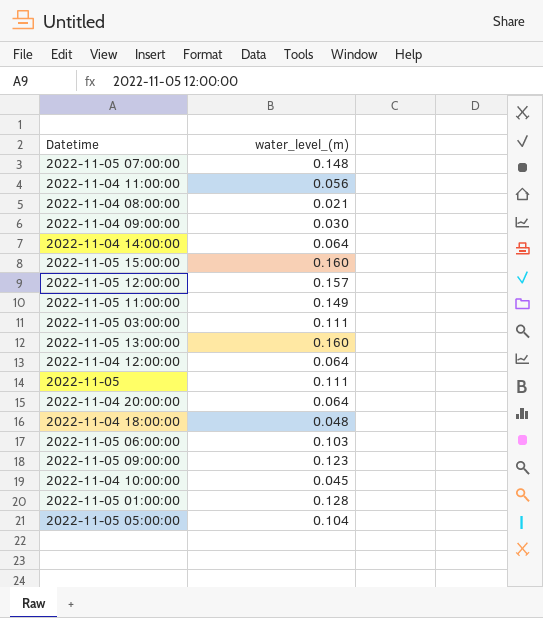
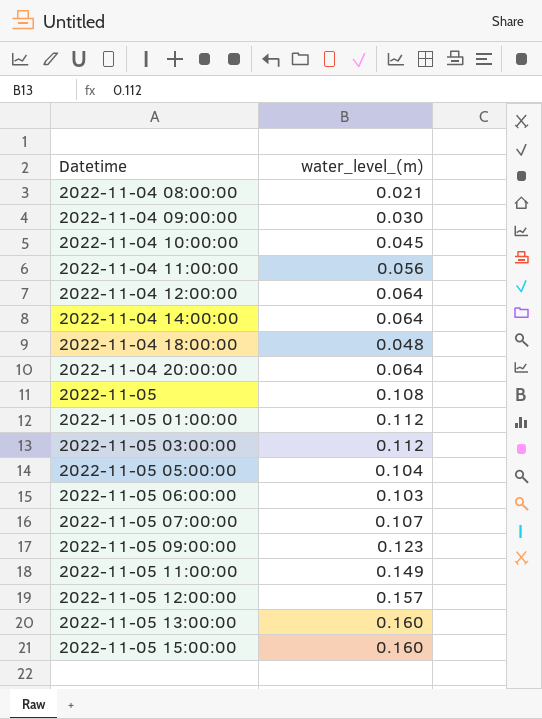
row order: none -> Datetime ascending
2022-11-05 | water_level_(m): 0.111 -> 0.108
2022-11-05 01:00:00 | water_level_(m): 0.128 -> 0.112
2022-11-05 03:00:00 | water_level_(m): 0.111 -> 0.112
2022-11-05 07:00:00 | water_level_(m): 0.148 -> 0.107

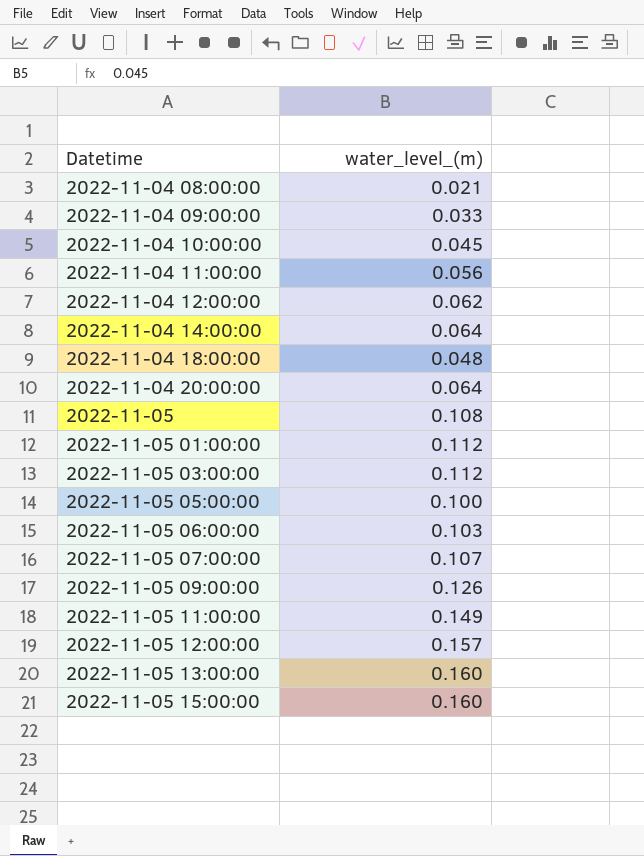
2022-11-04 09:00:00 | water_level_(m): 0.030 -> 0.033
2022-11-04 12:00:00 | water_level_(m): 0.064 -> 0.062
2022-11-05 05:00:00 | water_level_(m): 0.104 -> 0.100
2022-11-05 09:00:00 | water_level_(m): 0.123 -> 0.126

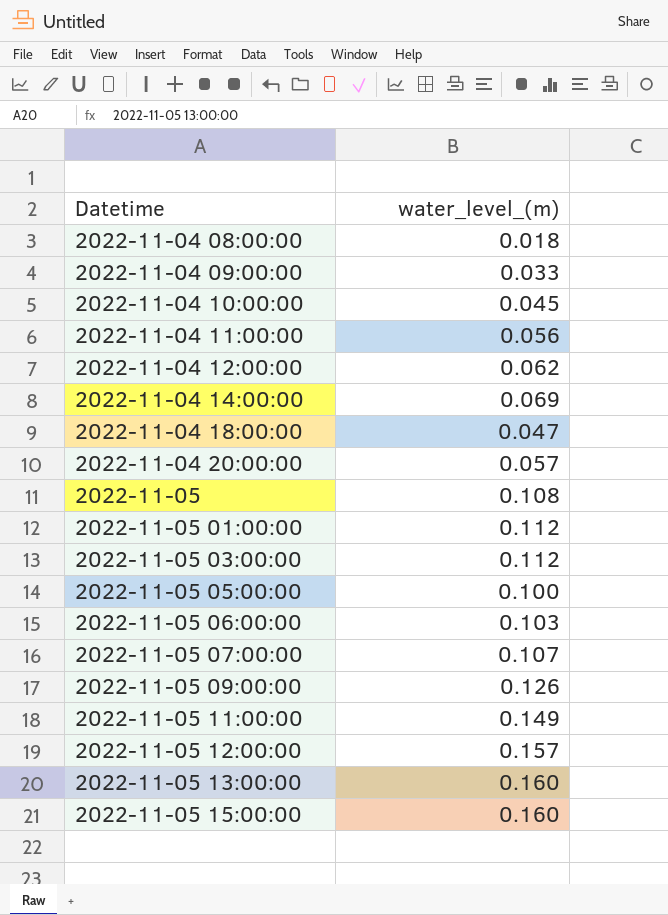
2022-11-04 08:00:00 | water_level_(m): 0.021 -> 0.018
2022-11-04 14:00:00 | water_level_(m): 0.064 -> 0.069
2022-11-04 18:00:00 | water_level_(m): 0.048 -> 0.047
2022-11-04 20:00:00 | water_level_(m): 0.064 -> 0.057

